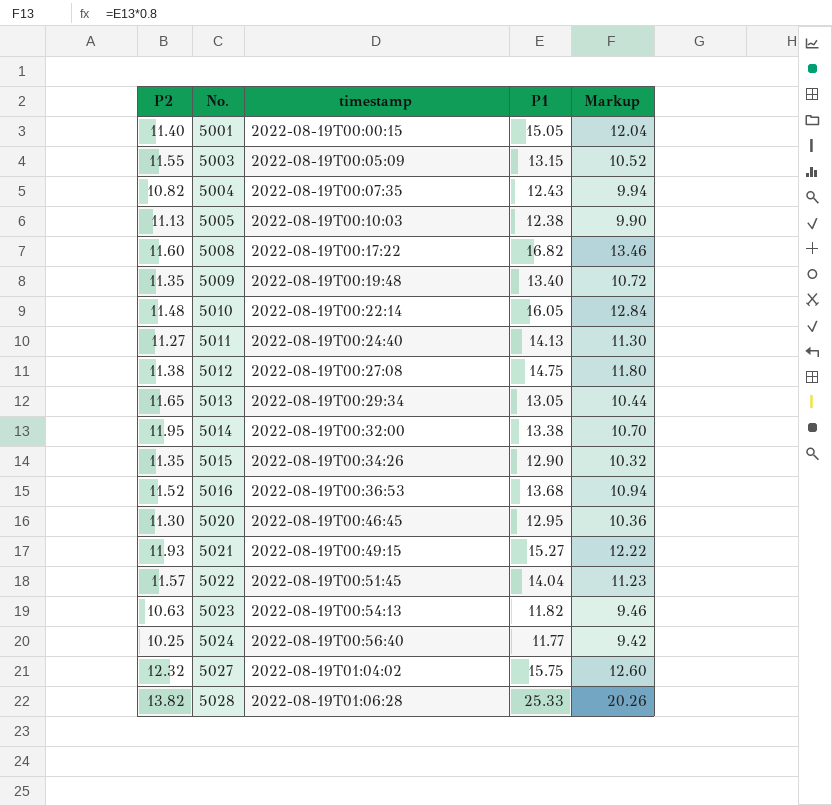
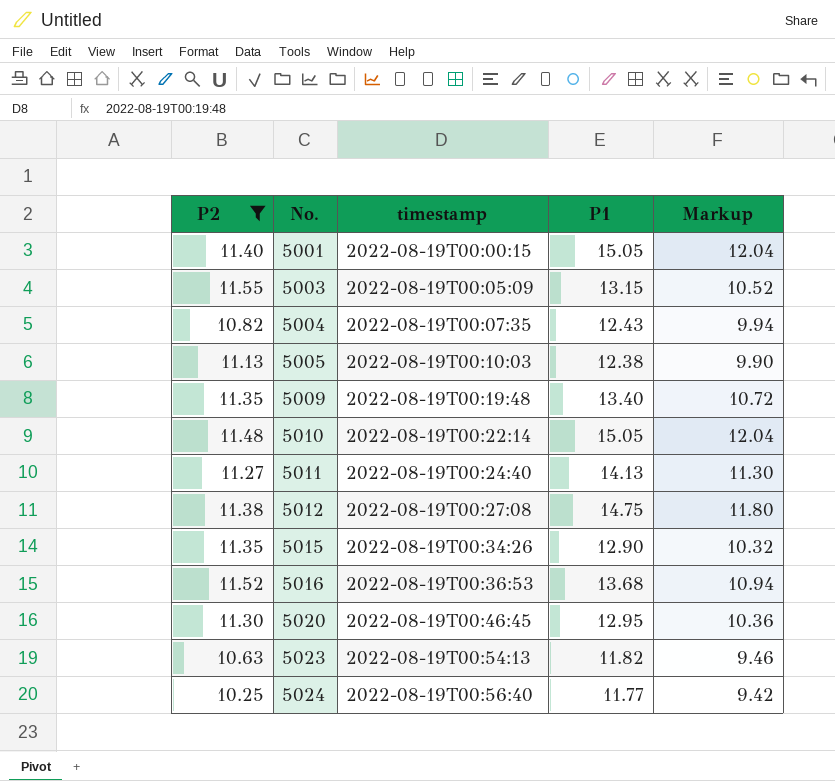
filter: none -> P2 <= 11.55
5010 | P1: 16.05 -> 15.05
5010 | Markup: 12.84 -> 12.04

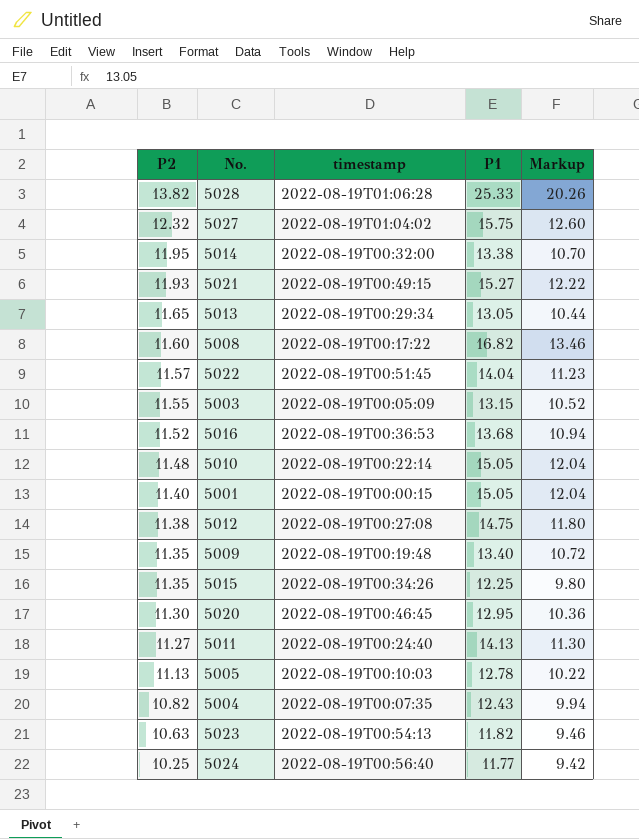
filter: P2 <= 11.55 -> none
row order: No. ascending -> P2 descending
5015 | P1: 12.90 -> 12.25
5015 | Markup: 10.32 -> 9.80
5005 | P1: 12.38 -> 12.78
5005 | Markup: 9.90 -> 10.22

